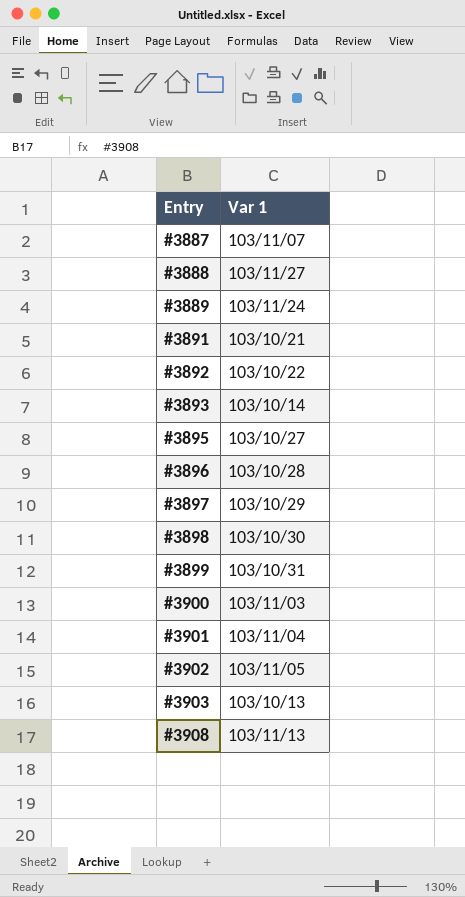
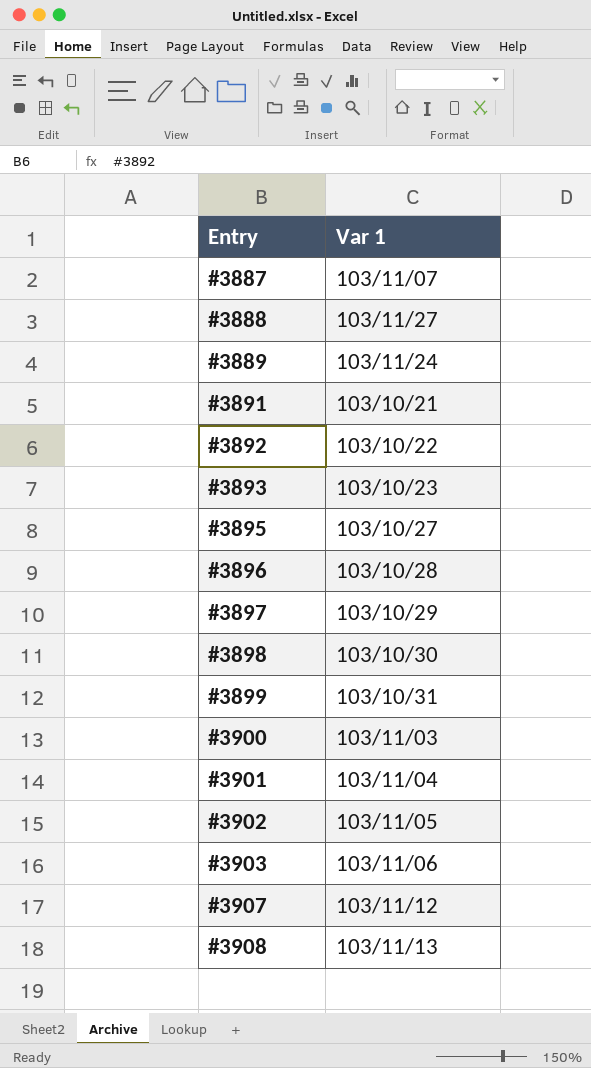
#3893 | Var 1: 103/10/14 -> 103/10/23
#3903 | Var 1: 103/10/13 -> 103/11/06
row #3907: none -> 103/11/12

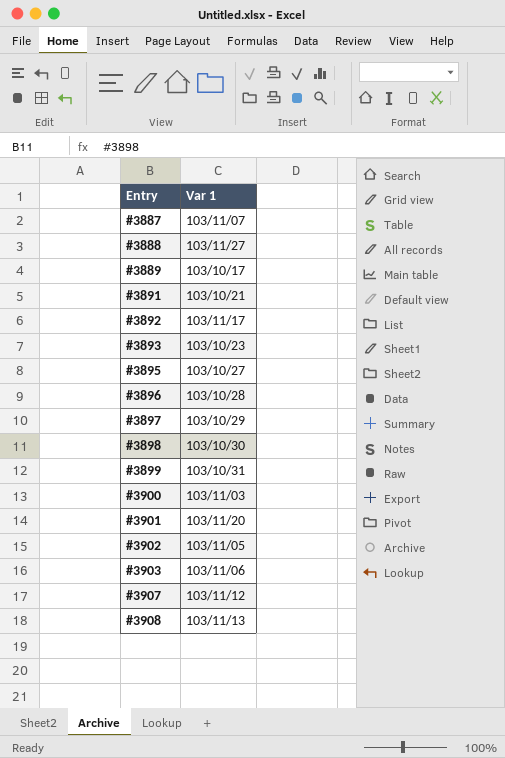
#3889 | Var 1: 103/11/24 -> 103/10/17
#3892 | Var 1: 103/10/22 -> 103/11/17
#3901 | Var 1: 103/11/04 -> 103/11/20

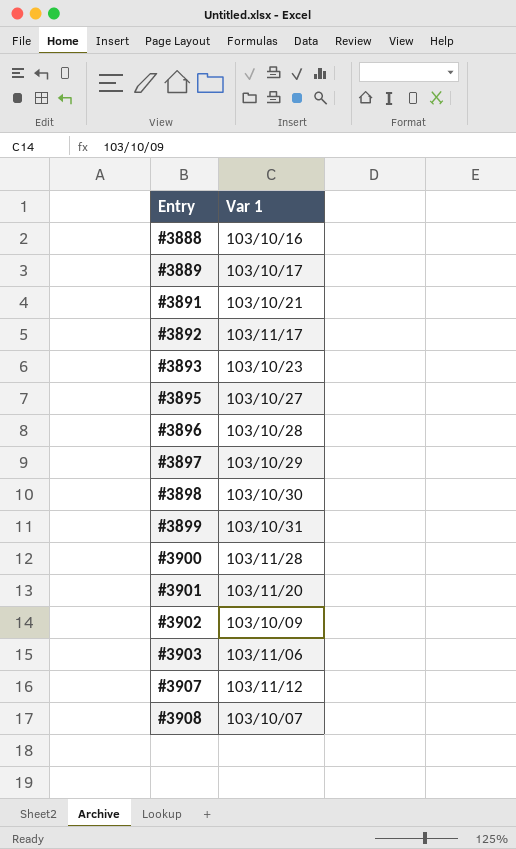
row #3887: 103/11/07 -> none
#3888 | Var 1: 103/11/27 -> 103/10/16
#3900 | Var 1: 103/11/03 -> 103/11/28
#3902 | Var 1: 103/11/05 -> 103/10/09
#3908 | Var 1: 103/11/13 -> 103/10/07

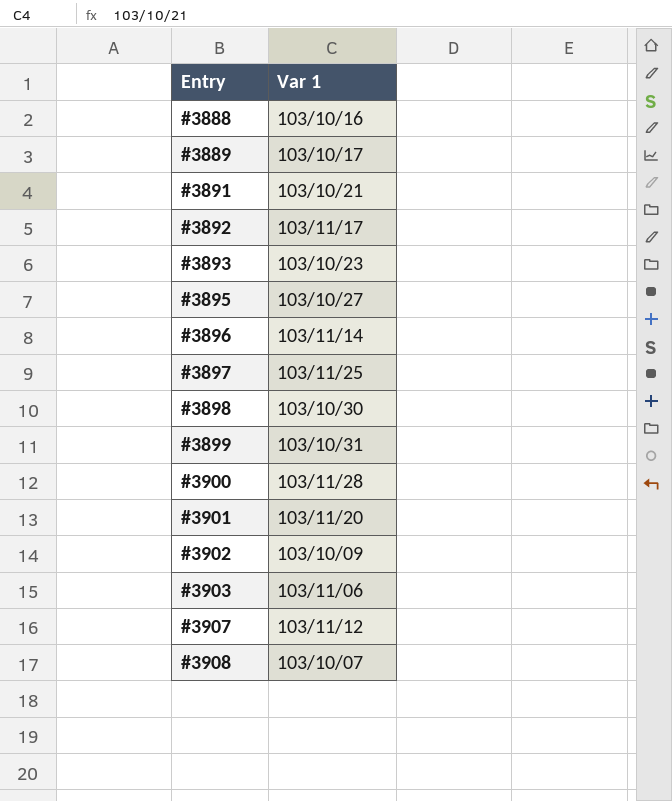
#3896 | Var 1: 103/10/28 -> 103/11/14
#3897 | Var 1: 103/10/29 -> 103/11/25

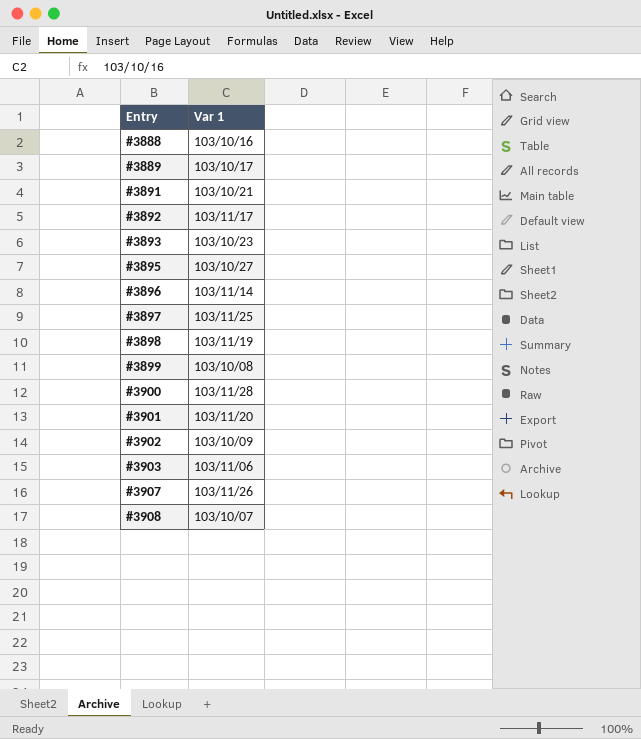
#3898 | Var 1: 103/10/30 -> 103/11/19
#3899 | Var 1: 103/10/31 -> 103/10/08
#3907 | Var 1: 103/11/12 -> 103/11/26

